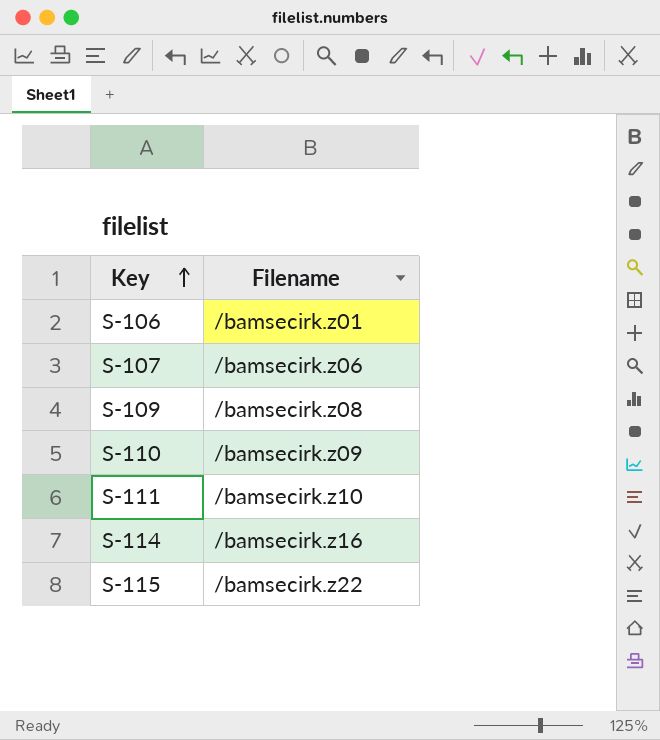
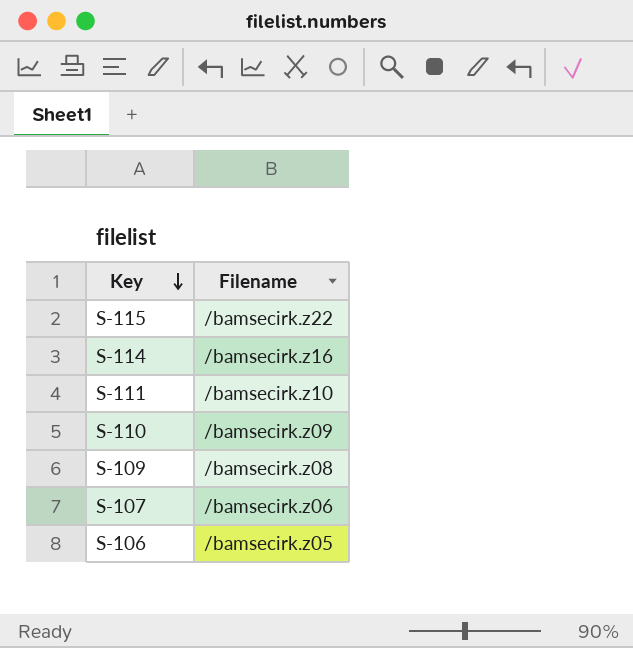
row order: Key ascending -> Key descending
S-106 | Filename: /bamsecirk.z01 -> /bamsecirk.z05

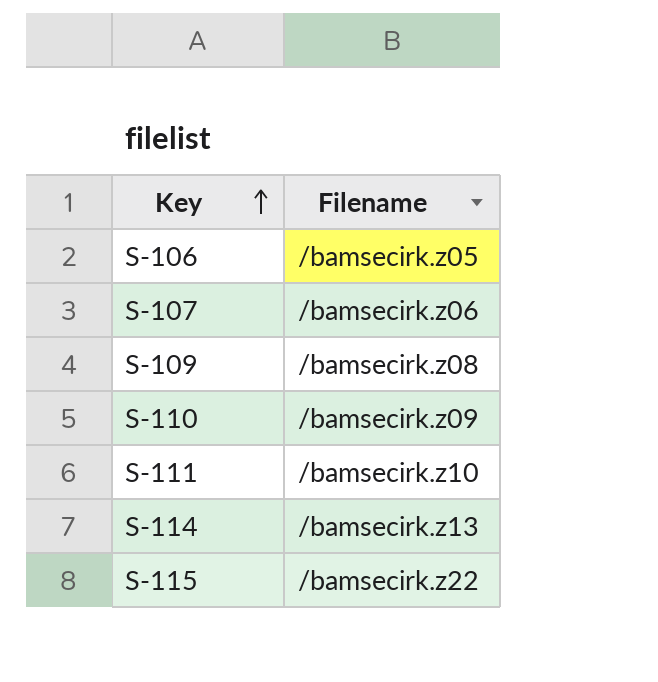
row order: Key descending -> Key ascending
S-114 | Filename: /bamsecirk.z16 -> /bamsecirk.z13

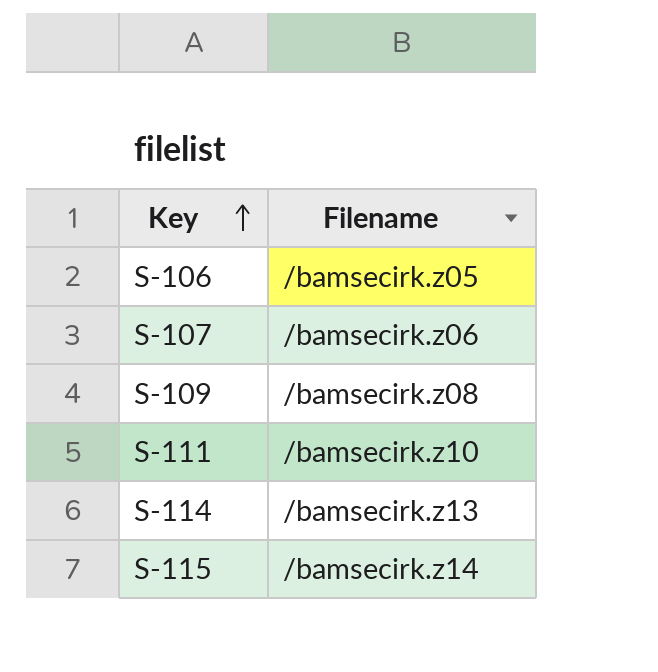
row S-110: /bamsecirk.z09 -> none
S-115 | Filename: /bamsecirk.z22 -> /bamsecirk.z14

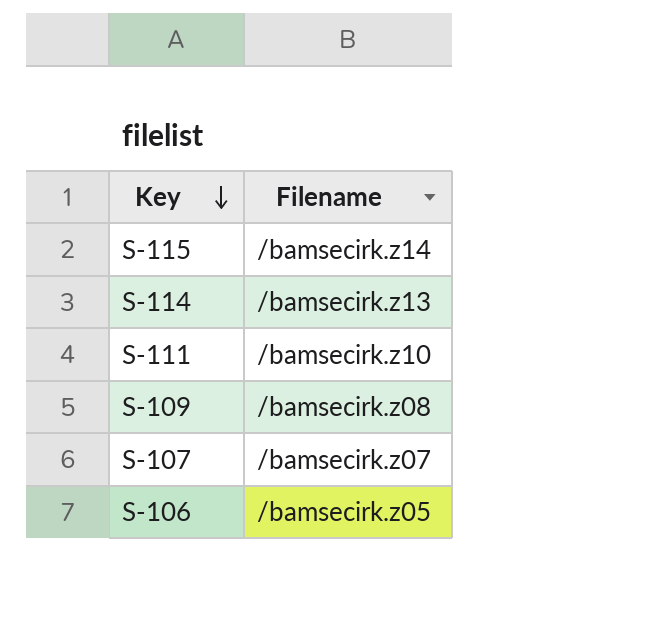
row order: Key ascending -> Key descending
S-107 | Filename: /bamsecirk.z06 -> /bamsecirk.z07

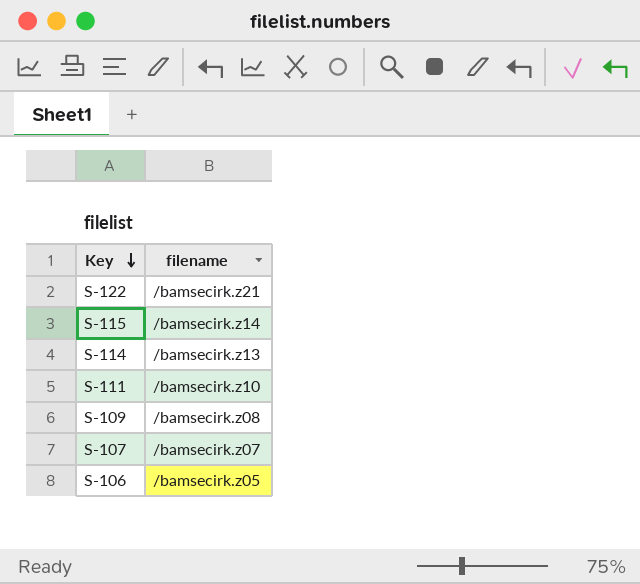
column name: Filename -> filename
row S-122: none -> /bamsecirk.z21

